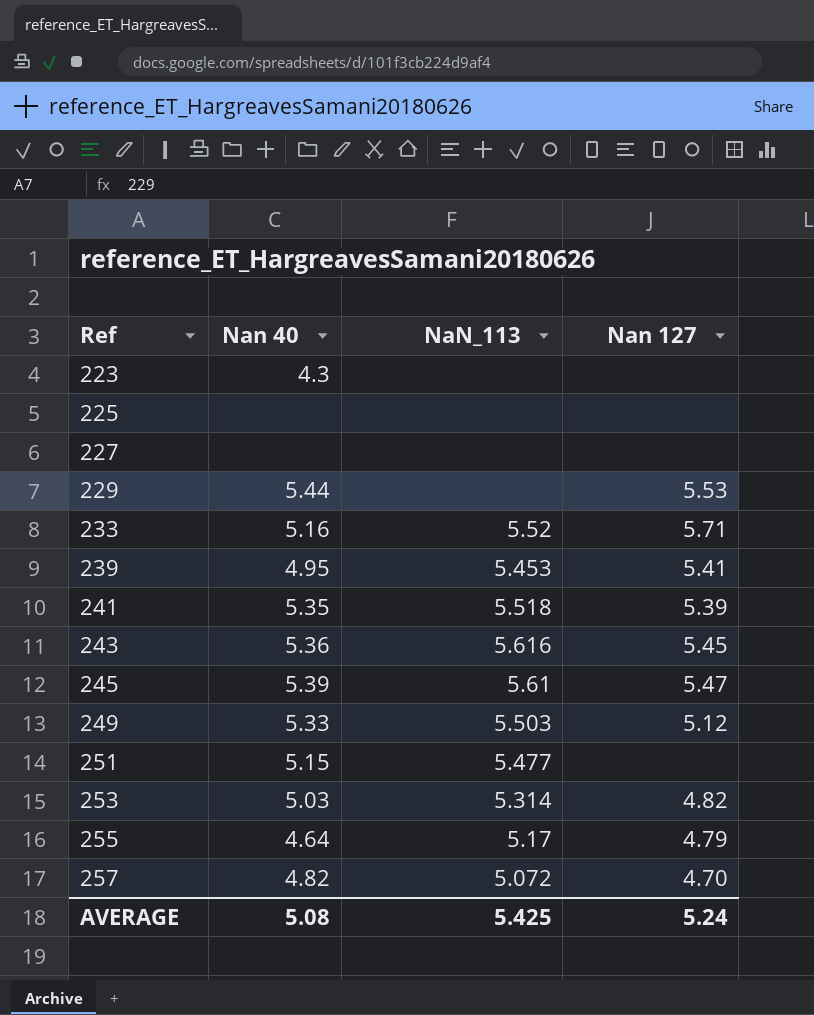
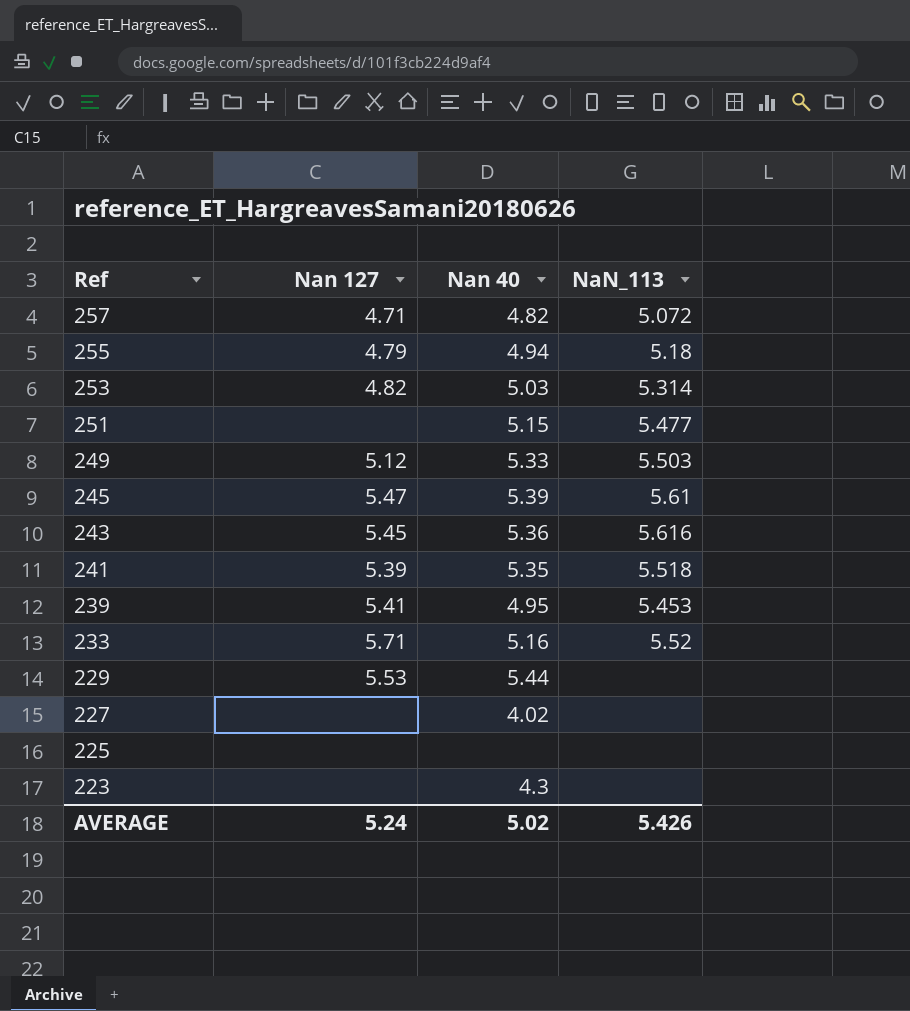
row order: Ref ascending -> Ref descending
column Nan 127 | position: 4 -> 2
257 | Nan 127: 4.70 -> 4.71
255 | Nan 40: 4.64 -> 4.94
255 | NaN_113: 5.17 -> 5.18
227 | Nan 40: none -> 4.02
AVERAGE | Nan 40: 5.08 -> 5.02
AVERAGE | NaN_113: 5.425 -> 5.426

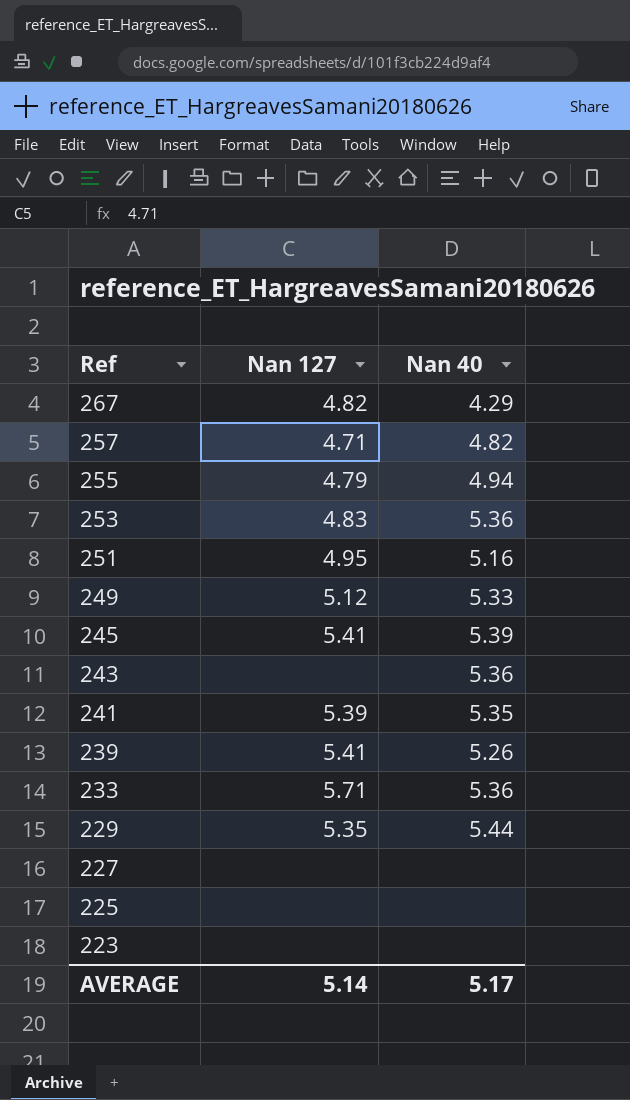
column NaN_113 | position: 4 -> none
row 267: none -> 4.82 | 4.29
253 | Nan 127: 4.82 -> 4.83
253 | Nan 40: 5.03 -> 5.36
251 | Nan 127: none -> 4.95
251 | Nan 40: 5.15 -> 5.16
245 | Nan 127: 5.47 -> 5.41
243 | Nan 127: 5.45 -> none
239 | Nan 40: 4.95 -> 5.26
233 | Nan 40: 5.16 -> 5.36
229 | Nan 127: 5.53 -> 5.35
227 | Nan 40: 4.02 -> none
223 | Nan 40: 4.3 -> none
AVERAGE | Nan 127: 5.24 -> 5.14
AVERAGE | Nan 40: 5.02 -> 5.17

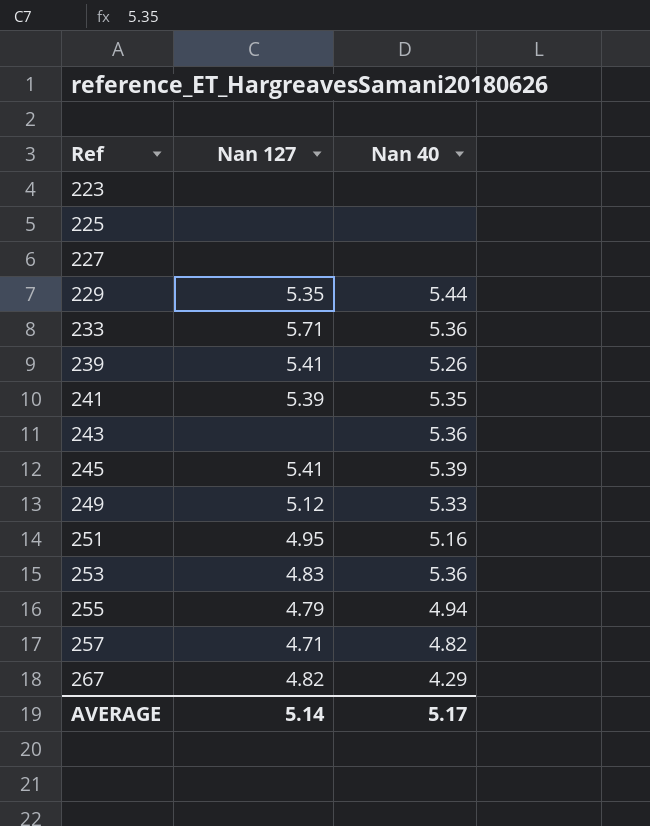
row order: Ref descending -> Ref ascending

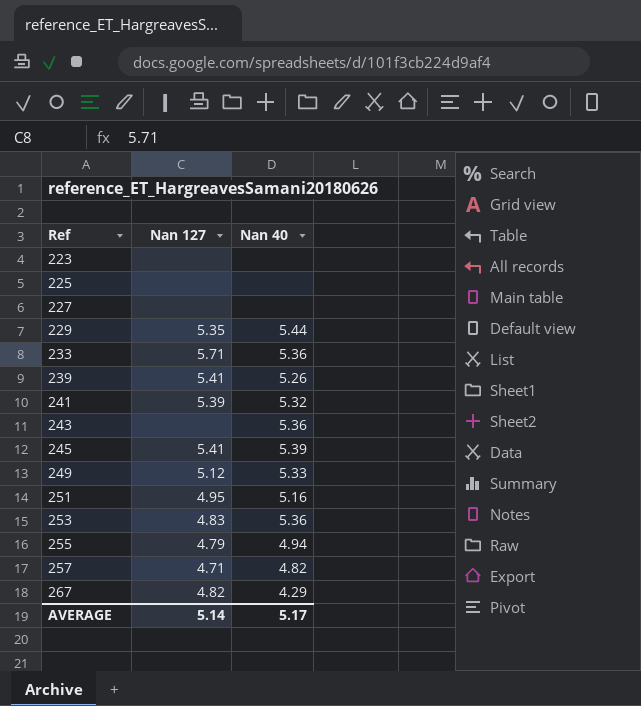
241 | Nan 40: 5.35 -> 5.32

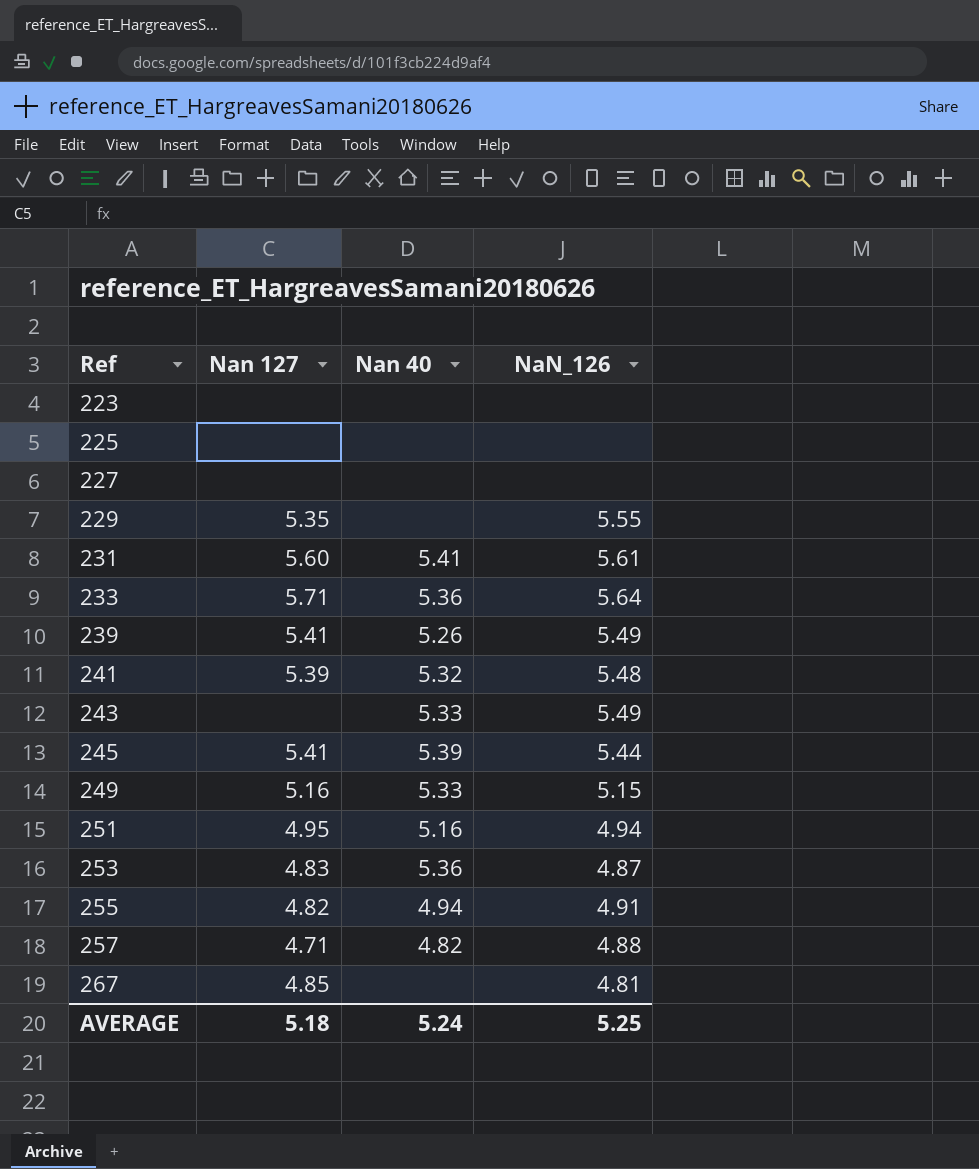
column NaN_126 | position: none -> 4
229 | Nan 40: 5.44 -> none
row 231: none -> 5.60 | 5.41 | 5.61
243 | Nan 40: 5.36 -> 5.33
249 | Nan 127: 5.12 -> 5.16
255 | Nan 127: 4.79 -> 4.82
267 | Nan 127: 4.82 -> 4.85
267 | Nan 40: 4.29 -> none
AVERAGE | Nan 127: 5.14 -> 5.18
AVERAGE | Nan 40: 5.17 -> 5.24

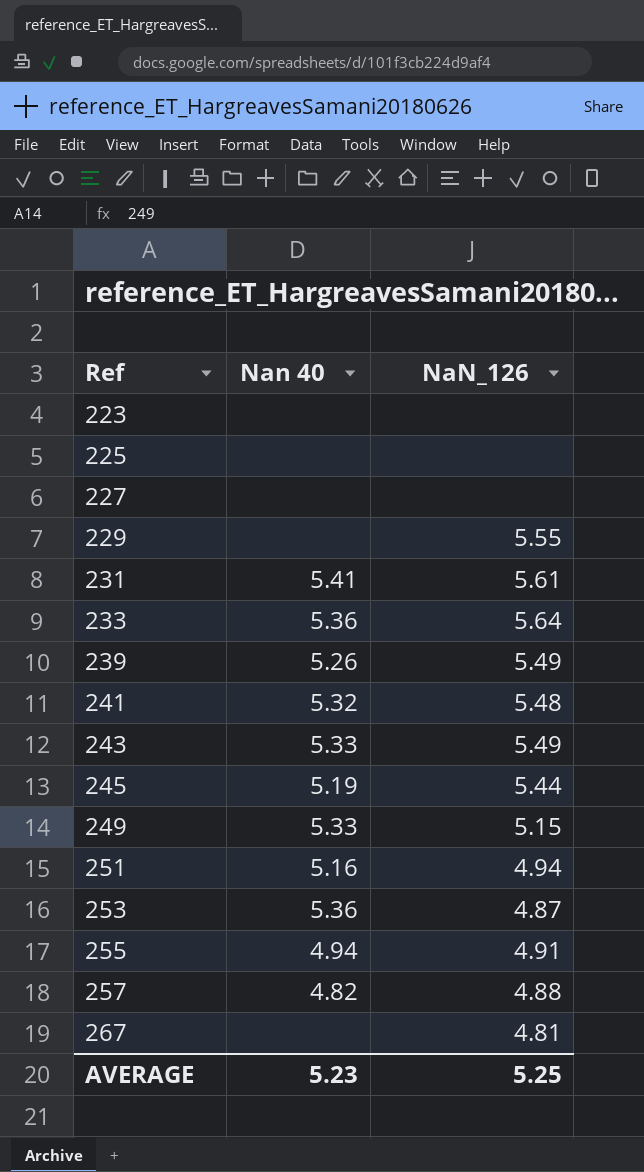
column Nan 127 | position: 2 -> none
245 | Nan 40: 5.39 -> 5.19
AVERAGE | Nan 40: 5.24 -> 5.23

